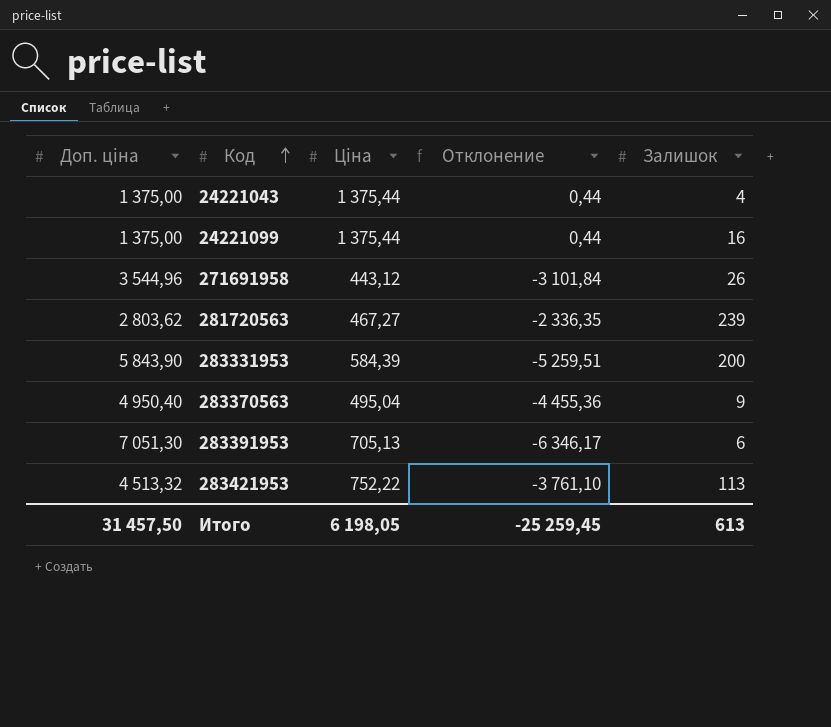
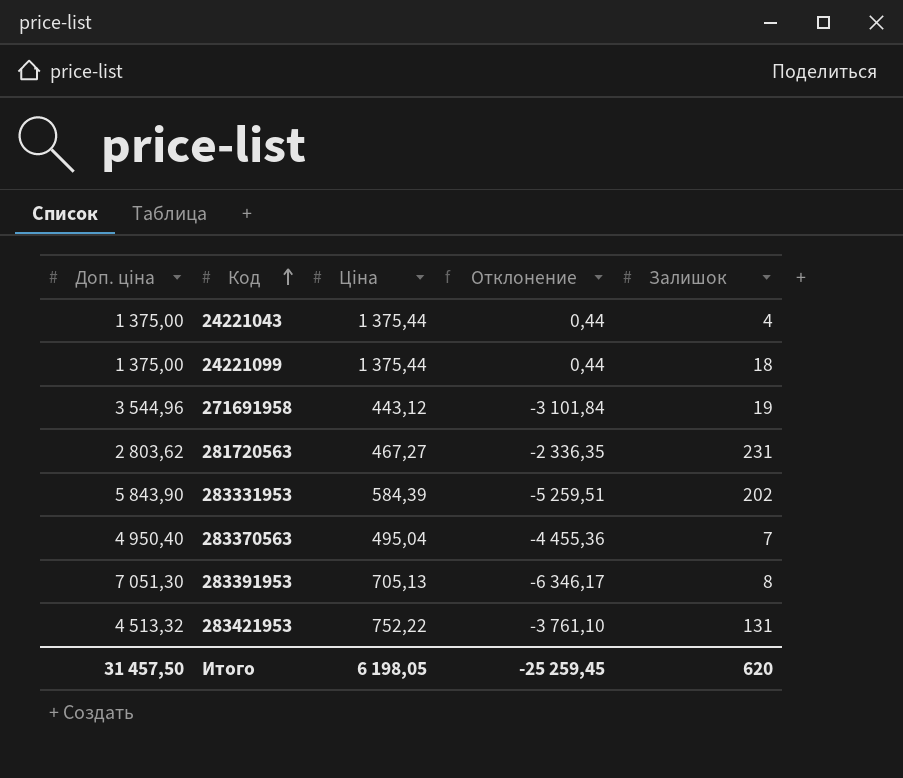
24221099 | Залишок: 16 -> 18
271691958 | Залишок: 26 -> 19
281720563 | Залишок: 239 -> 231
283331953 | Залишок: 200 -> 202
283370563 | Залишок: 9 -> 7
283391953 | Залишок: 6 -> 8
283421953 | Залишок: 113 -> 131
Итого | Залишок: 613 -> 620

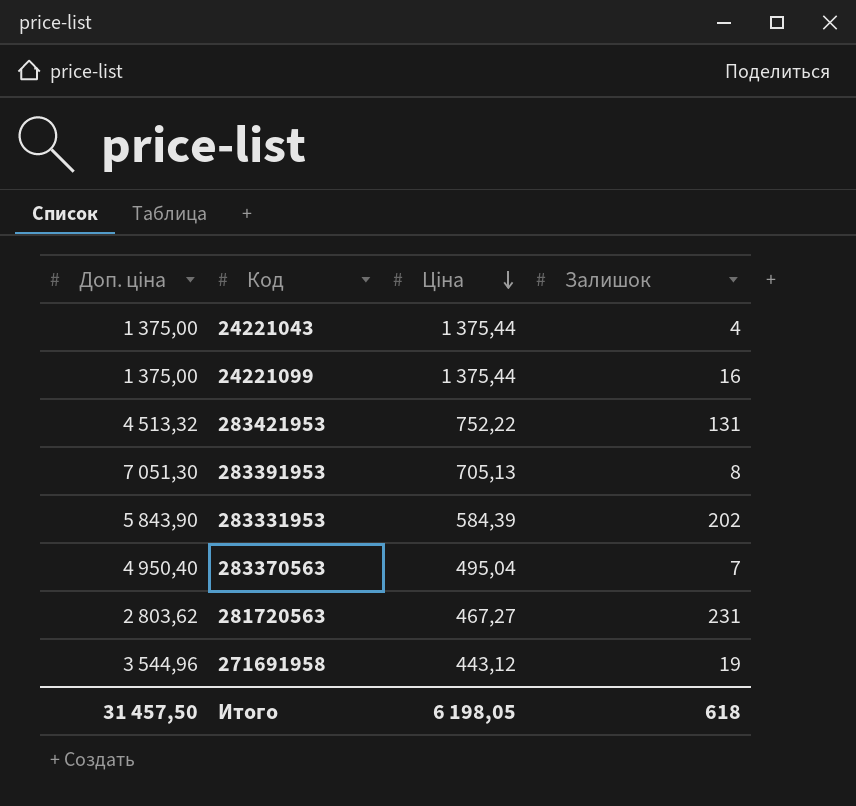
row order: Код ascending -> Ціна descending
column Отклонение | formula: [Ціна] - [Доп. ціна] -> none
24221099 | Залишок: 18 -> 16
Итого | Залишок: 620 -> 618

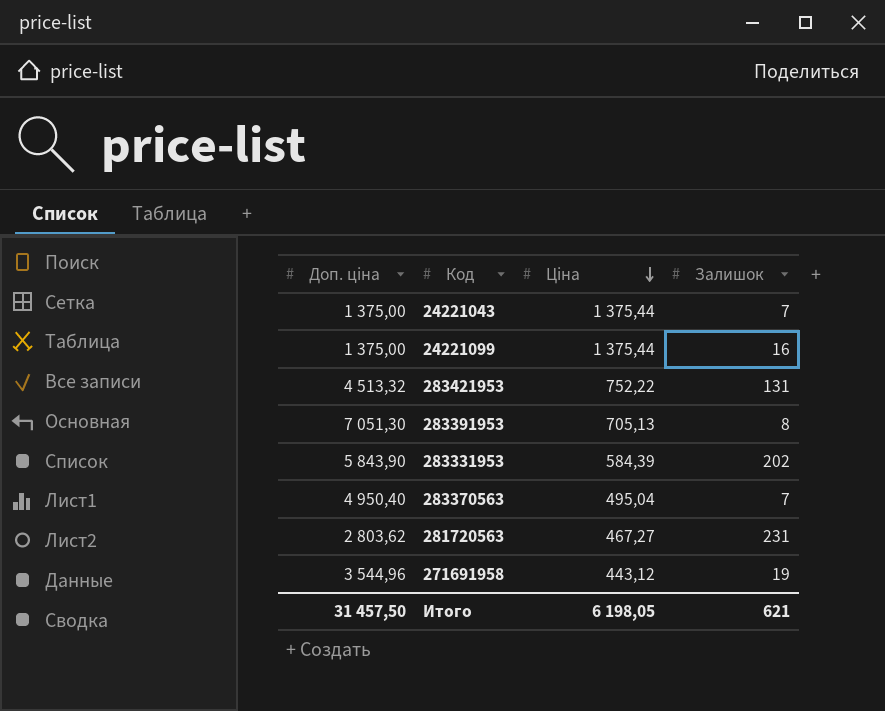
24221043 | Залишок: 4 -> 7
Итого | Залишок: 618 -> 621

